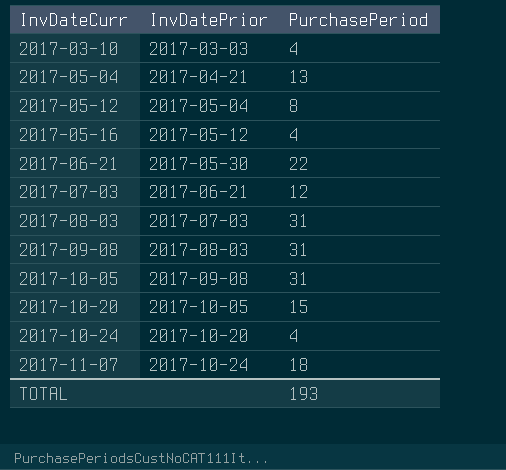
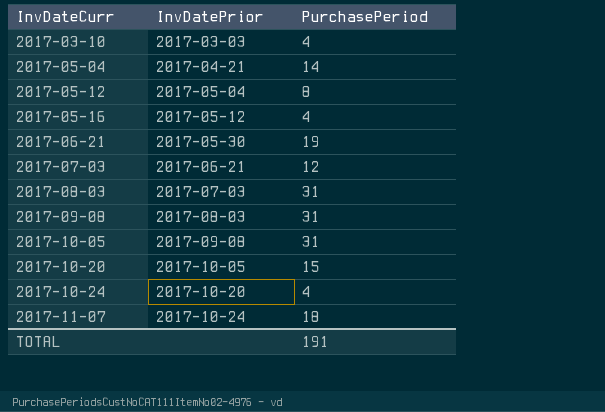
2017-05-04 | PurchasePeriod: 13 -> 14
2017-06-21 | PurchasePeriod: 22 -> 19
TOTAL | PurchasePeriod: 193 -> 191

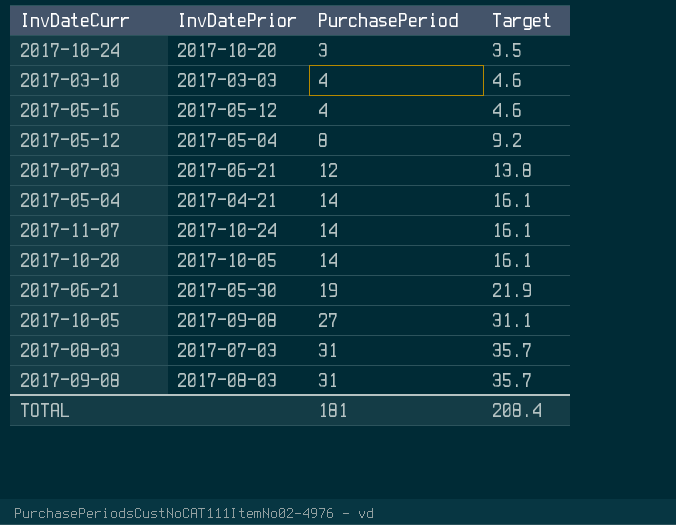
row order: InvDateCurr ascending -> PurchasePeriod ascending
column Target | formula: none -> [PurchasePeriod] * 1.15
2017-10-24 | PurchasePeriod: 4 -> 3
2017-11-07 | PurchasePeriod: 18 -> 14
2017-10-20 | PurchasePeriod: 15 -> 14
2017-10-05 | PurchasePeriod: 31 -> 27
TOTAL | PurchasePeriod: 191 -> 181

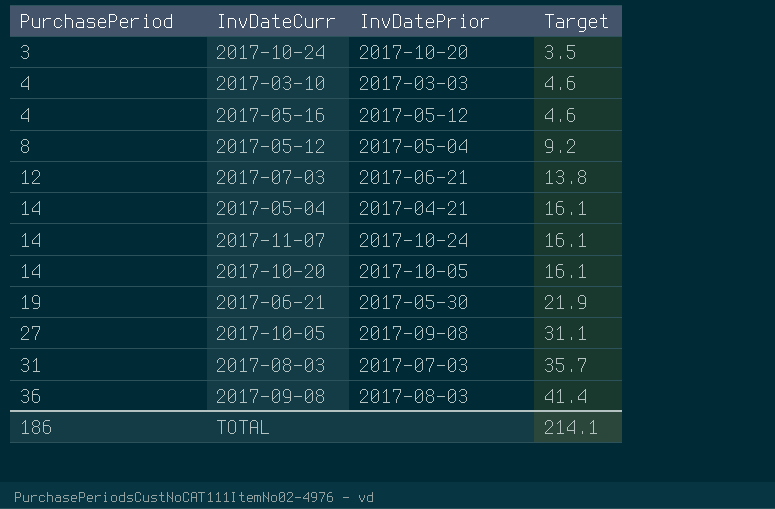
column PurchasePeriod | position: 3 -> 1
2017-09-08 | PurchasePeriod: 31 -> 36
2017-09-08 | Target: 35.7 -> 41.4
TOTAL | PurchasePeriod: 181 -> 186
TOTAL | Target: 208.4 -> 214.1

